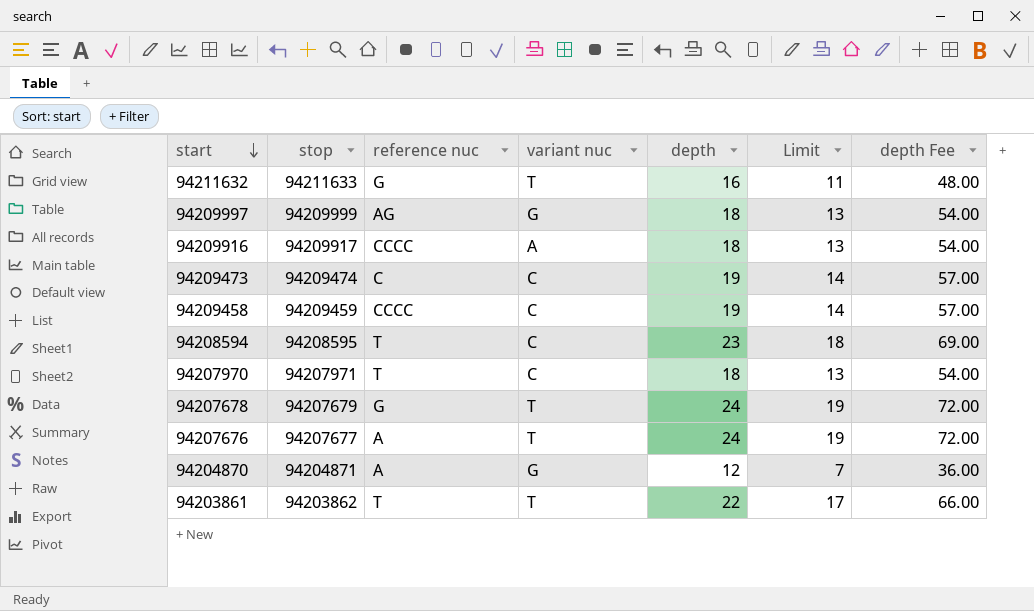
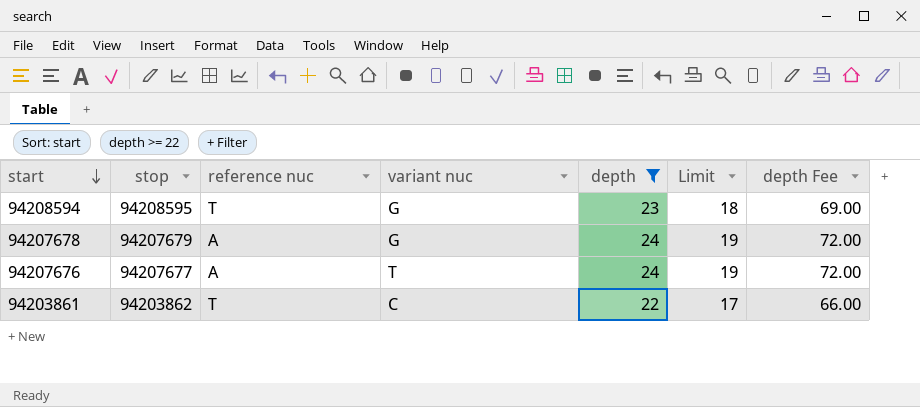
filter: none -> depth >= 22
94208594 | variant nuc: C -> G
94207678 | reference nuc: G -> A
94207678 | variant nuc: T -> G
94203861 | variant nuc: T -> C

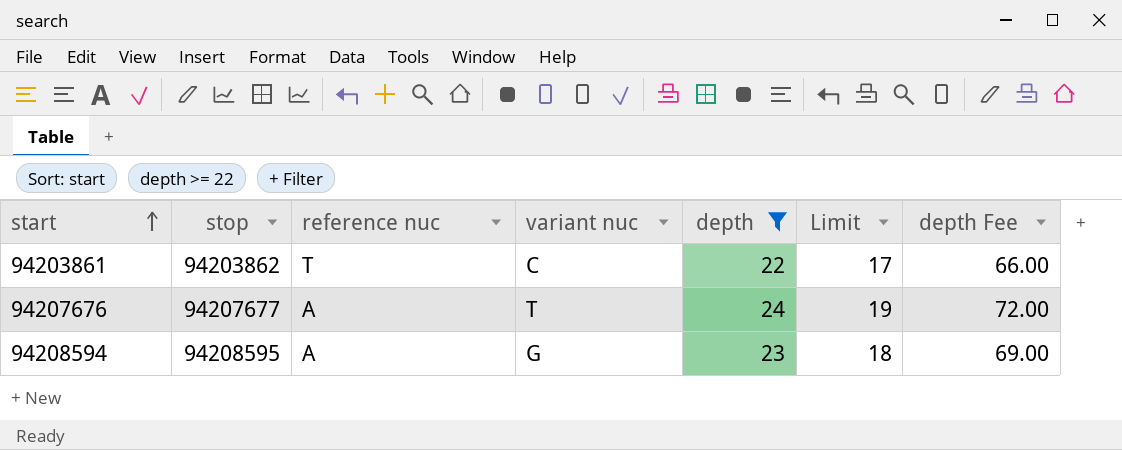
row order: start descending -> start ascending
row 94207678: 94207679 | A | G | 24 | 19 | 72.00 -> none
94208594 | reference nuc: T -> A

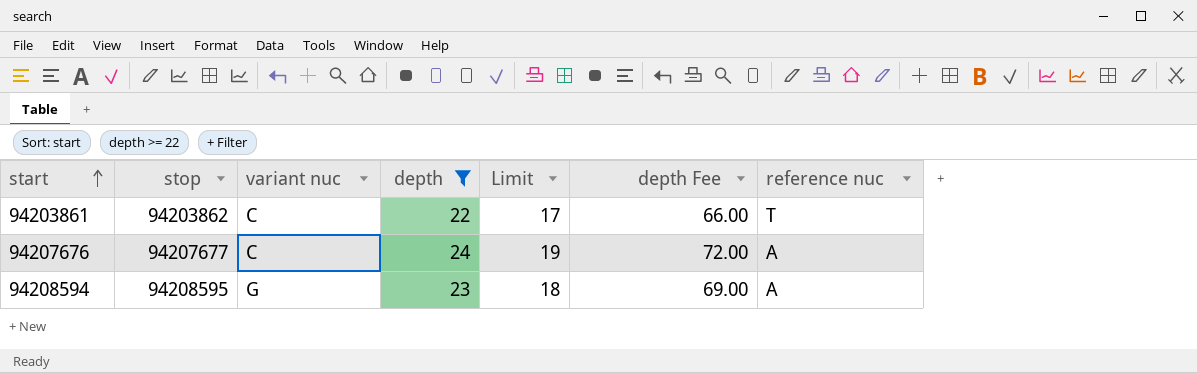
column reference nuc | position: 3 -> 7
94207676 | variant nuc: T -> C

